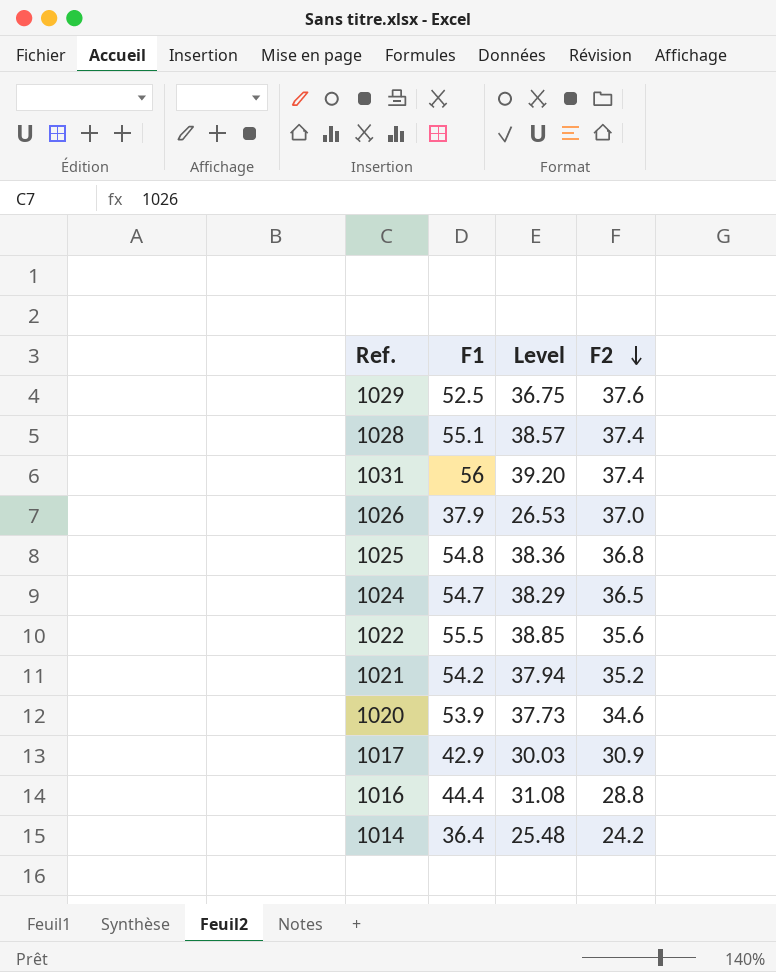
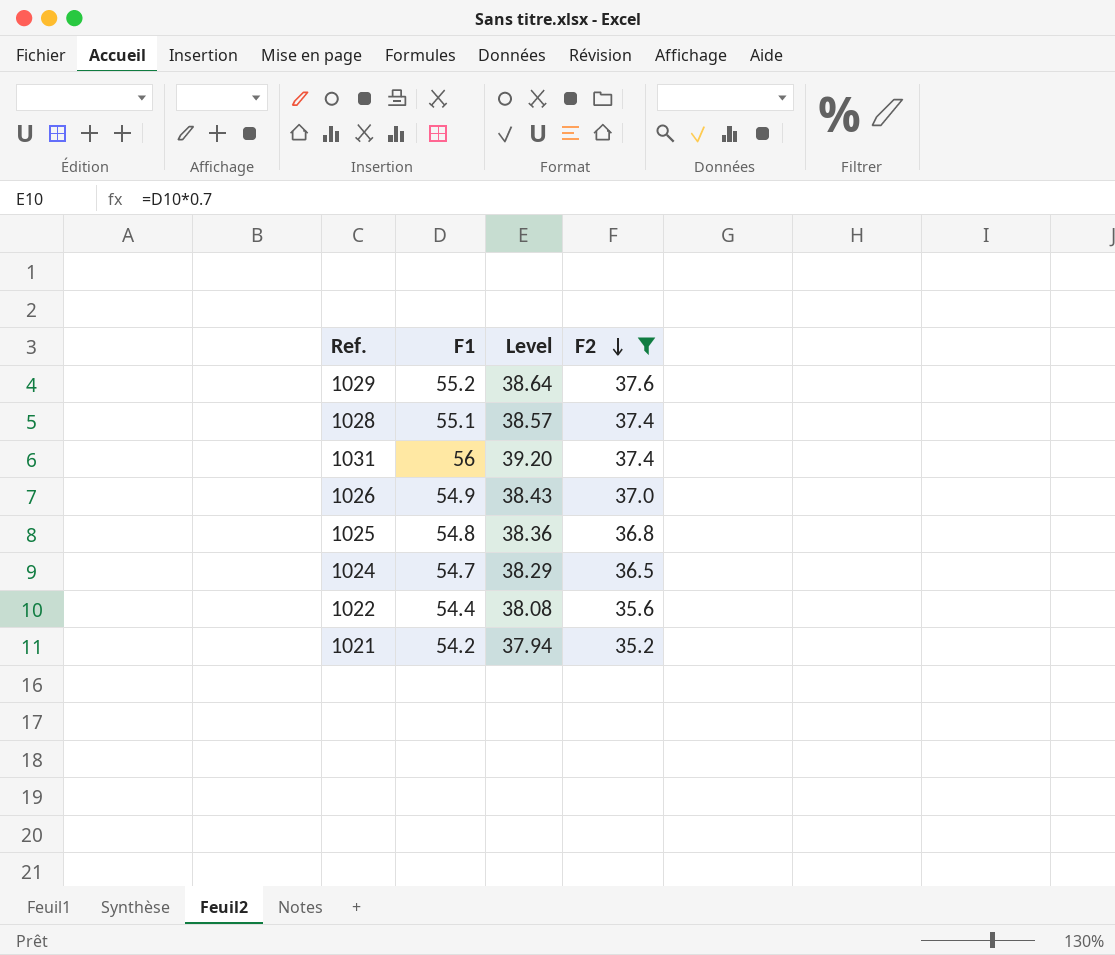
filter: none -> F2 >= 35.2
1029 | F1: 52.5 -> 55.2
1029 | Level: 36.75 -> 38.64
1026 | F1: 37.9 -> 54.9
1026 | Level: 26.53 -> 38.43
1022 | F1: 55.5 -> 54.4
1022 | Level: 38.85 -> 38.08

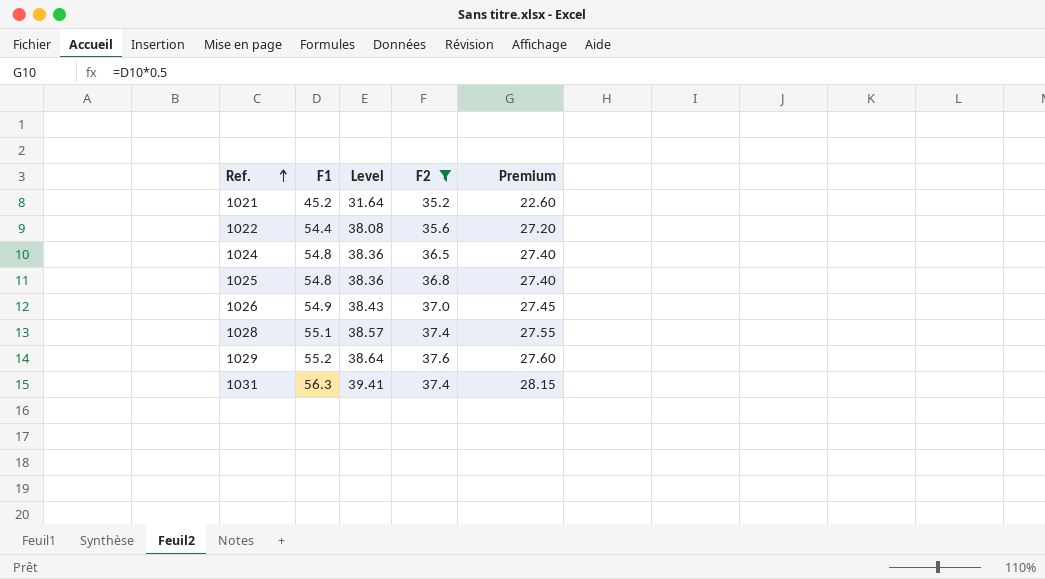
row order: F2 descending -> Ref. ascending
column Premium | formula: none -> [F1] * 0.5
1021 | F1: 54.2 -> 45.2
1021 | Level: 37.94 -> 31.64
1024 | F1: 54.7 -> 54.8
1024 | Level: 38.29 -> 38.36
1031 | F1: 56 -> 56.3
1031 | Level: 39.20 -> 39.41

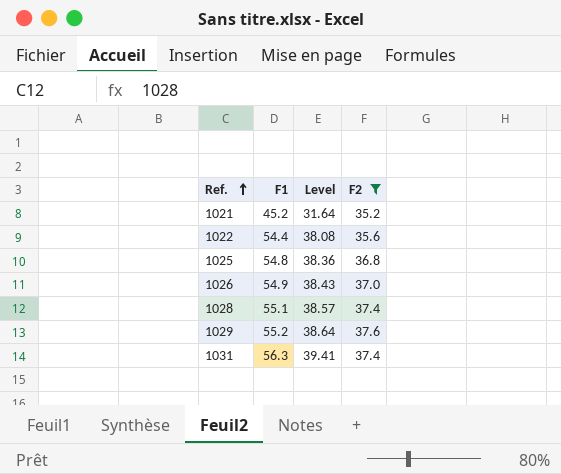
column Premium | formula: [F1] * 0.5 -> none
row 1024: 54.8 | 38.36 | 36.5 | 27.40 -> none

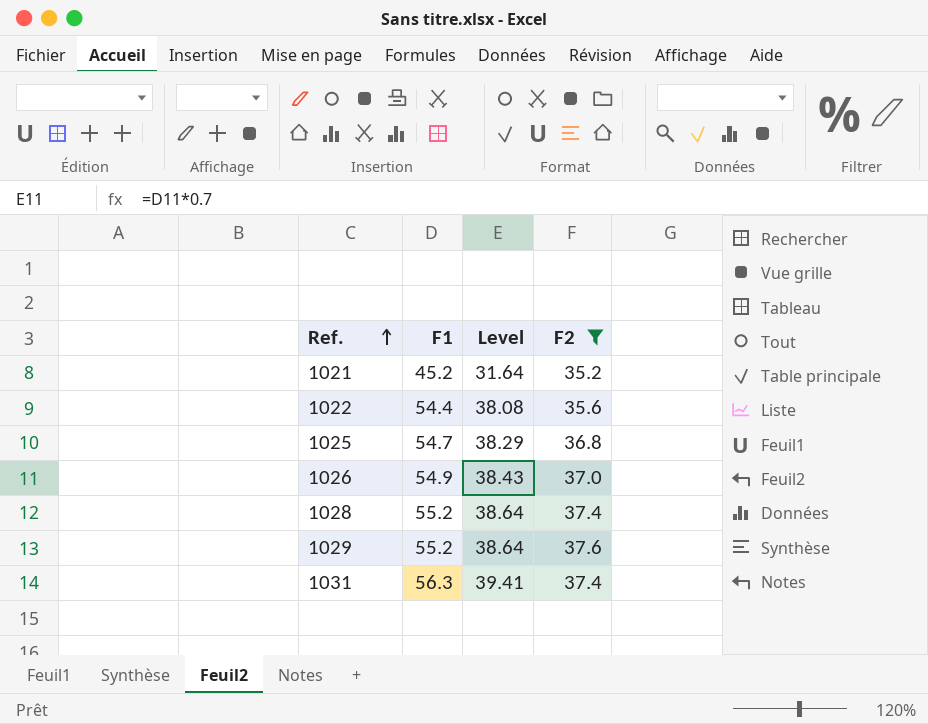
1025 | F1: 54.8 -> 54.7
1025 | Level: 38.36 -> 38.29
1028 | F1: 55.1 -> 55.2
1028 | Level: 38.57 -> 38.64

